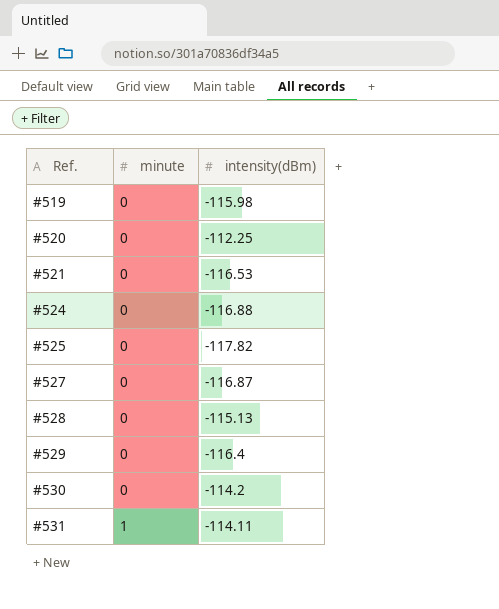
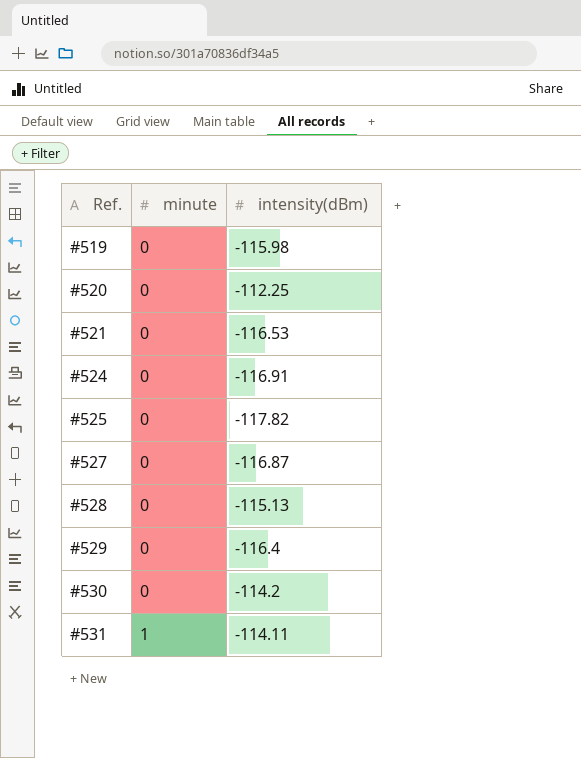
#524 | intensity(dBm): -116.88 -> -116.91

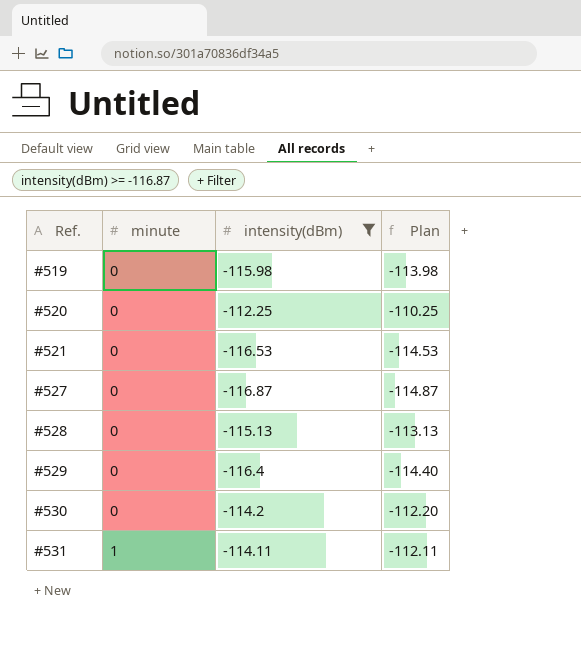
filter: none -> intensity(dBm) >= -116.87
column Plan | formula: none -> [intensity(dBm)] + 2

